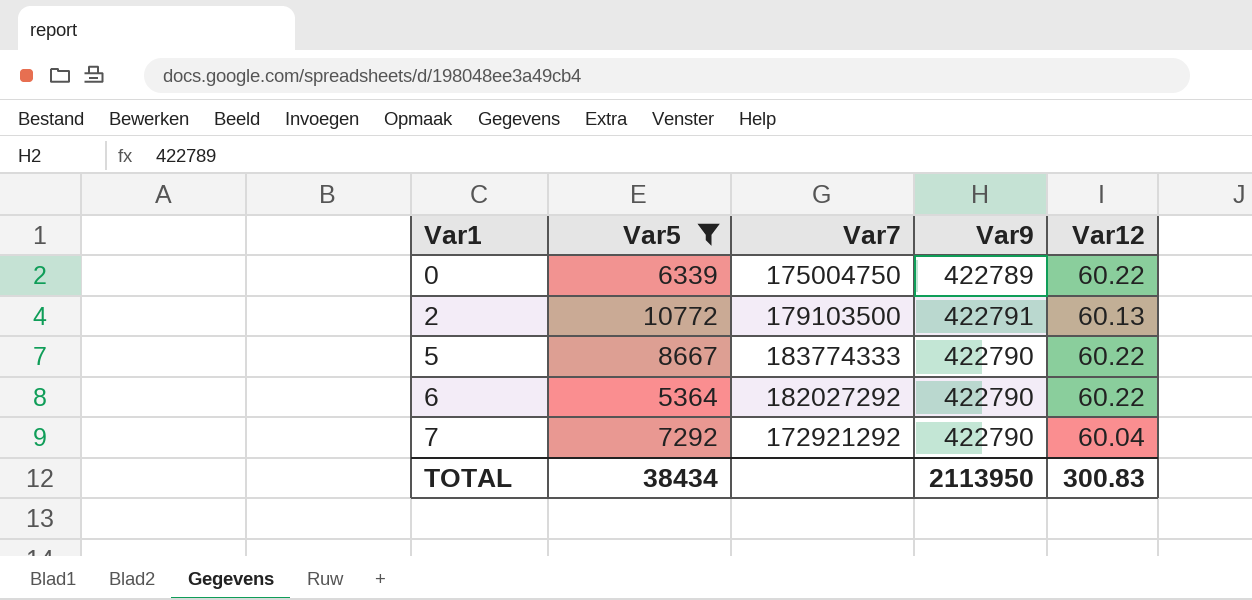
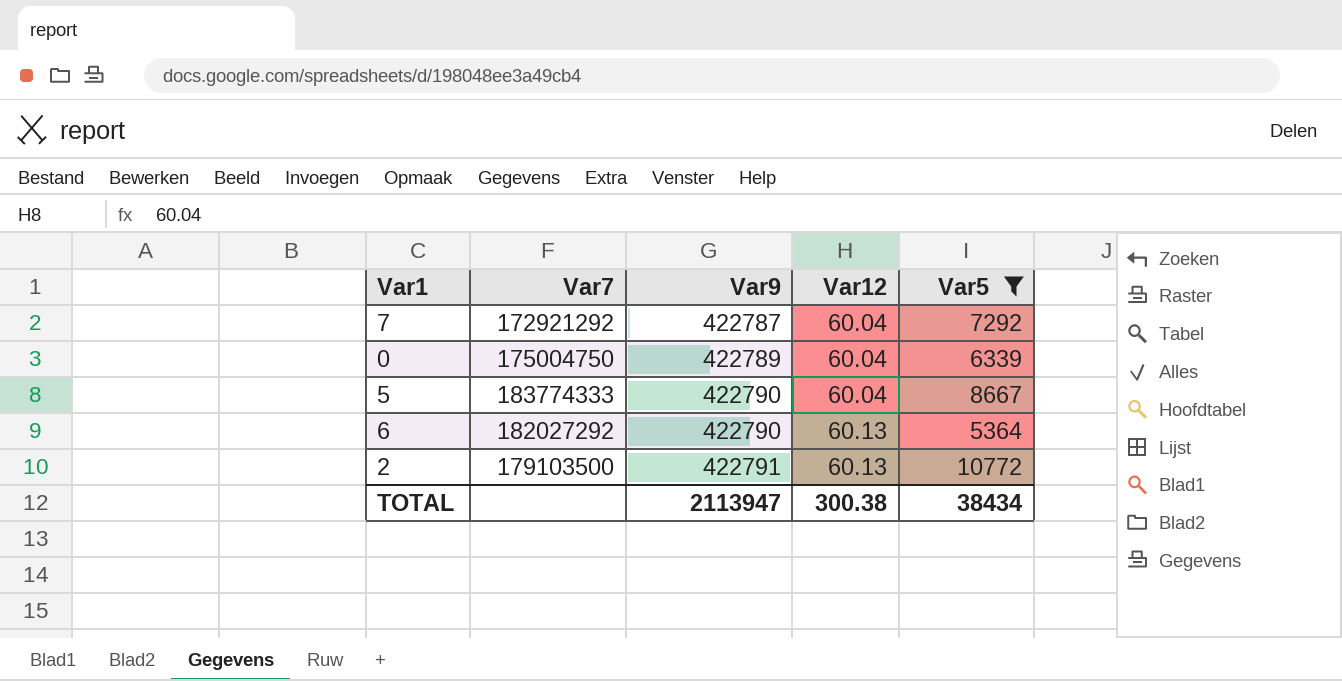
row order: Var1 ascending -> Var9 ascending
column Var5 | position: 2 -> 5
7 | Var9: 422790 -> 422787
0 | Var12: 60.22 -> 60.04
5 | Var12: 60.22 -> 60.04
6 | Var12: 60.22 -> 60.13
TOTAL | Var9: 2113950 -> 2113947
TOTAL | Var12: 300.83 -> 300.38

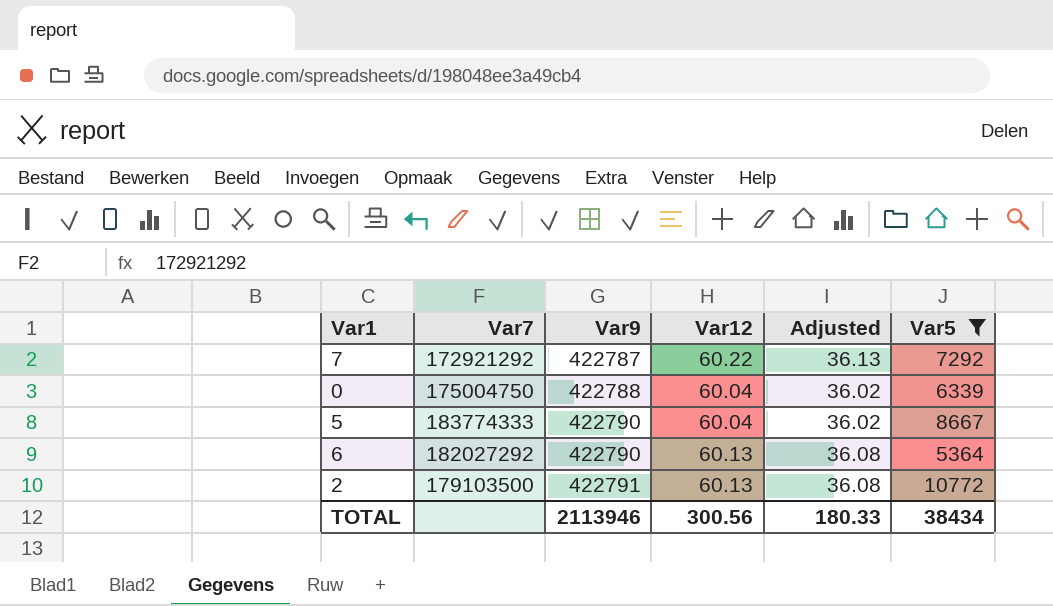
column Adjusted | formula: none -> [Var12] * 0.6
7 | Var12: 60.04 -> 60.22
0 | Var9: 422789 -> 422788
TOTAL | Var9: 2113947 -> 2113946
TOTAL | Var12: 300.38 -> 300.56

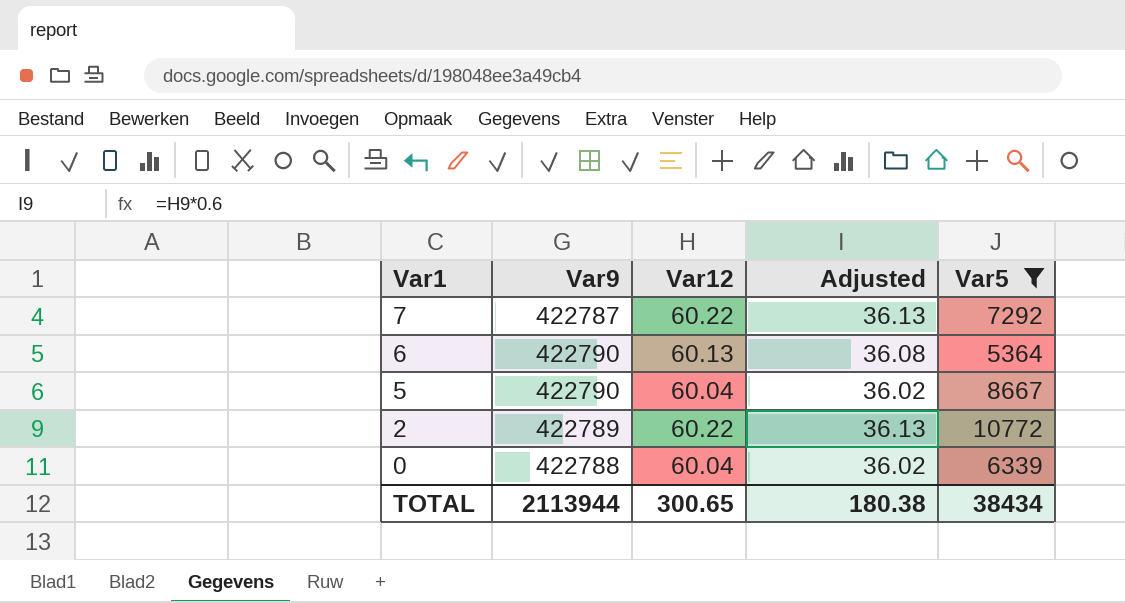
row order: Var9 ascending -> Var1 descending
column Var7 | position: 2 -> none
2 | Var9: 422791 -> 422789
2 | Var12: 60.13 -> 60.22
2 | Adjusted: 36.08 -> 36.13
TOTAL | Var9: 2113946 -> 2113944
TOTAL | Var12: 300.56 -> 300.65
TOTAL | Adjusted: 180.33 -> 180.38

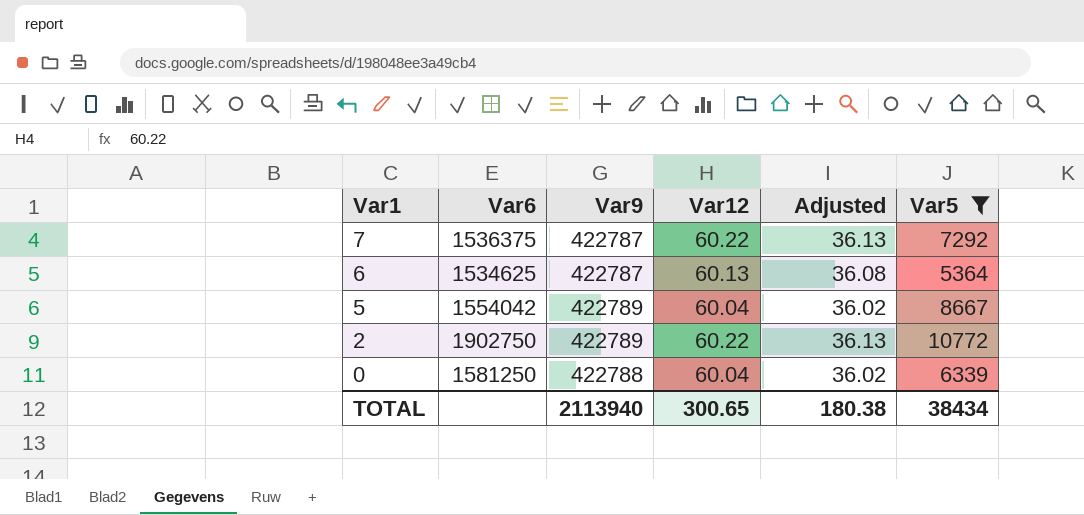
column Var6 | position: none -> 2
6 | Var9: 422790 -> 422787
5 | Var9: 422790 -> 422789
TOTAL | Var9: 2113944 -> 2113940

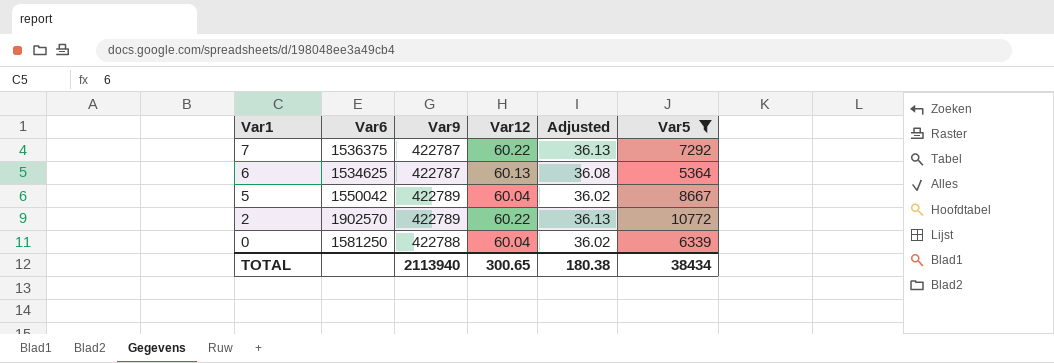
5 | Var6: 1554042 -> 1550042
2 | Var6: 1902750 -> 1902570

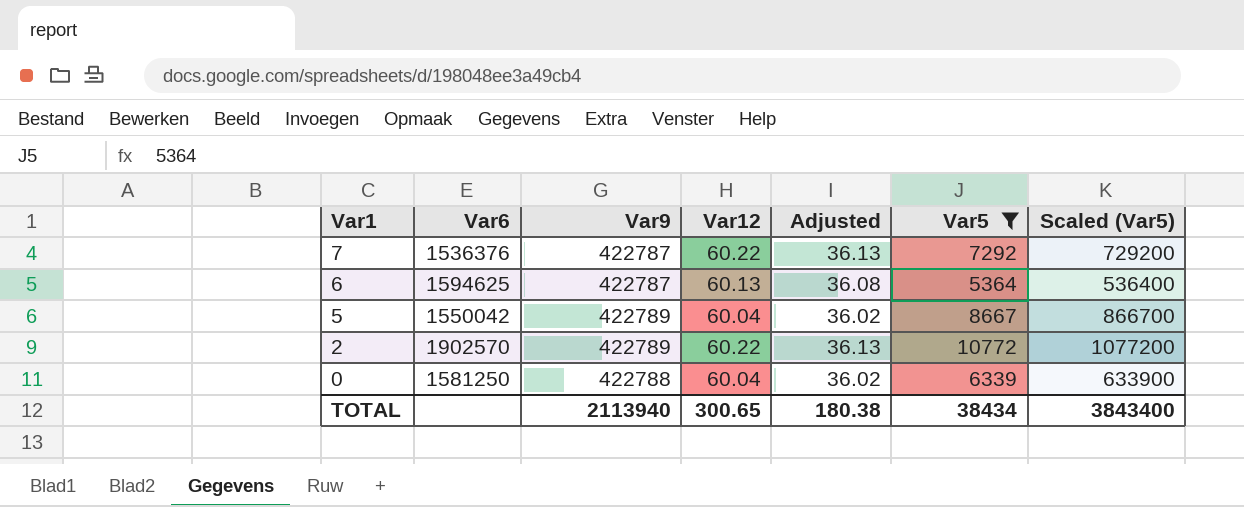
column Scaled (Var5) | formula: none -> [Var5] * 100
7 | Var6: 1536375 -> 1536376
6 | Var6: 1534625 -> 1594625

